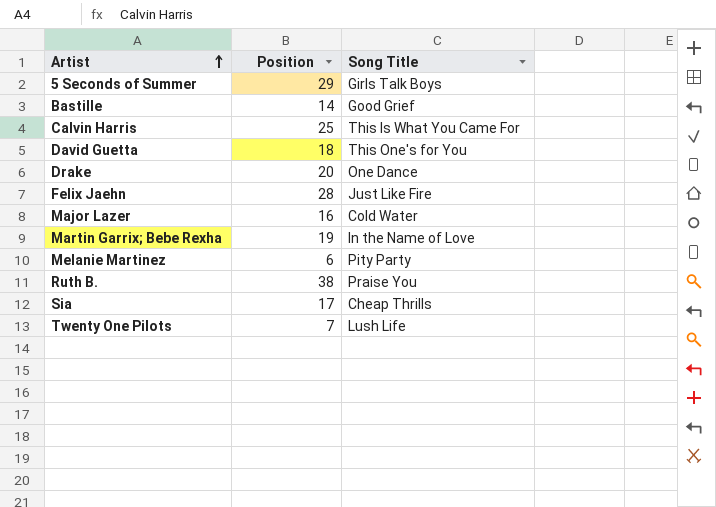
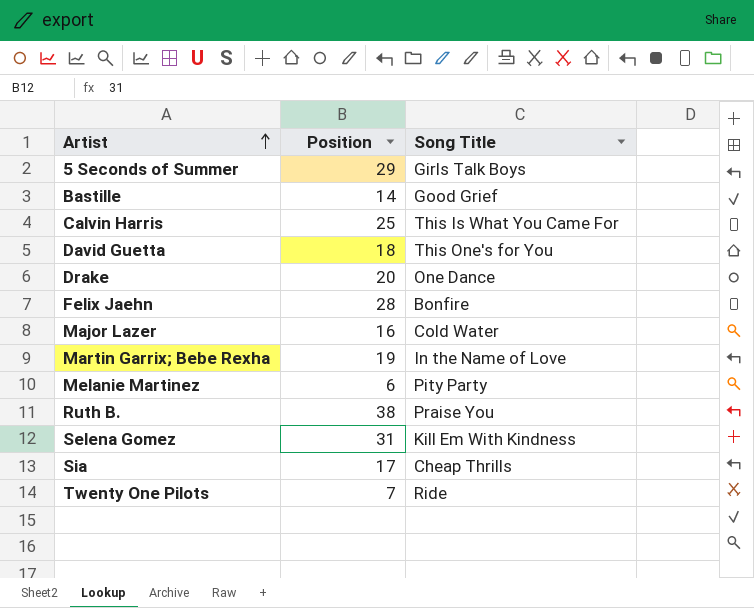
Felix Jaehn | Song Title: Just Like Fire -> Bonfire
row Selena Gomez: none -> 31 | Kill Em With Kindness
Twenty One Pilots | Song Title: Lush Life -> Ride

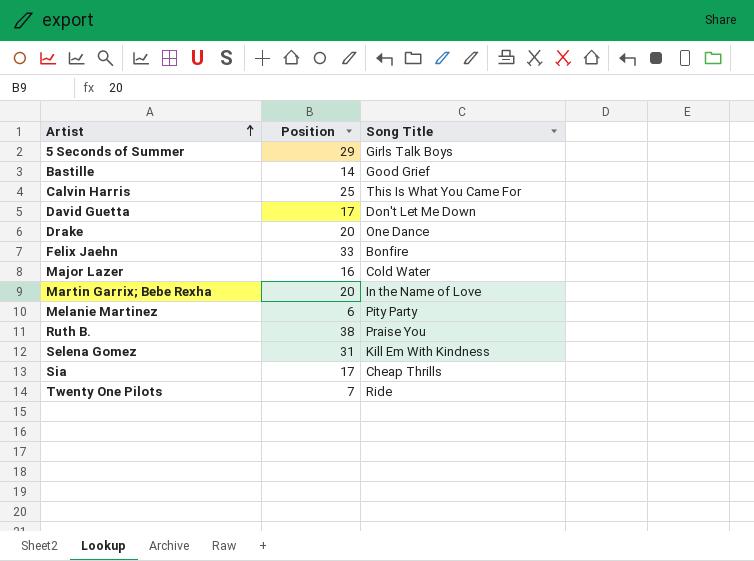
David Guetta | Position: 18 -> 17
David Guetta | Song Title: This One's for You -> Don't Let Me Down
Felix Jaehn | Position: 28 -> 33
Martin Garrix; Bebe Rexha | Position: 19 -> 20

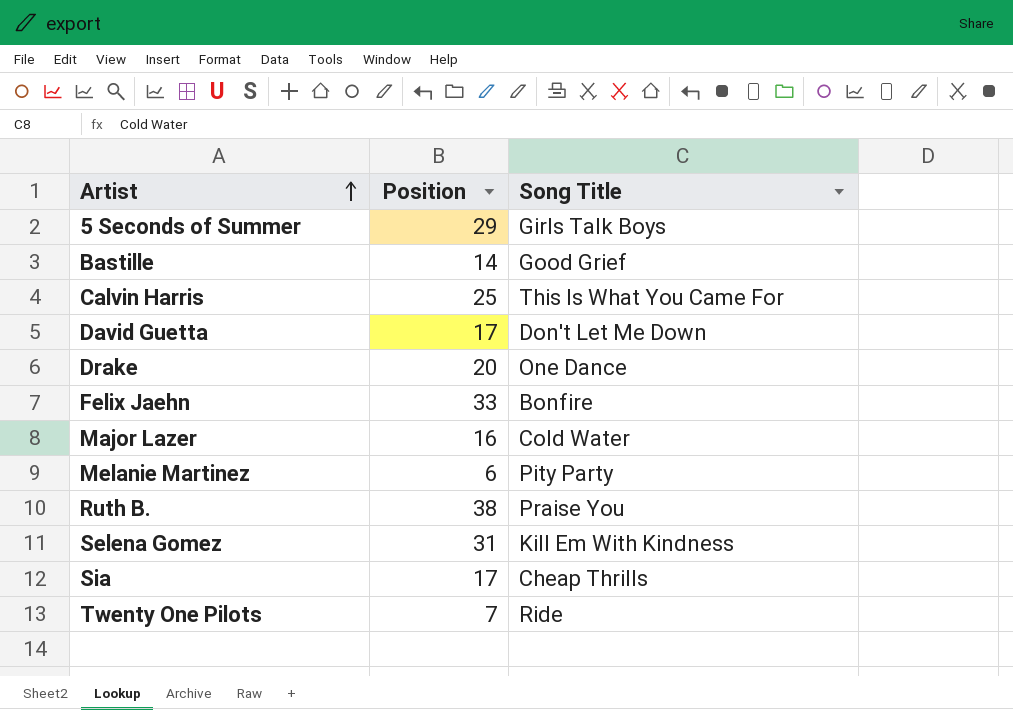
row Martin Garrix; Bebe Rexha: 20 | In the Name of Love -> none

